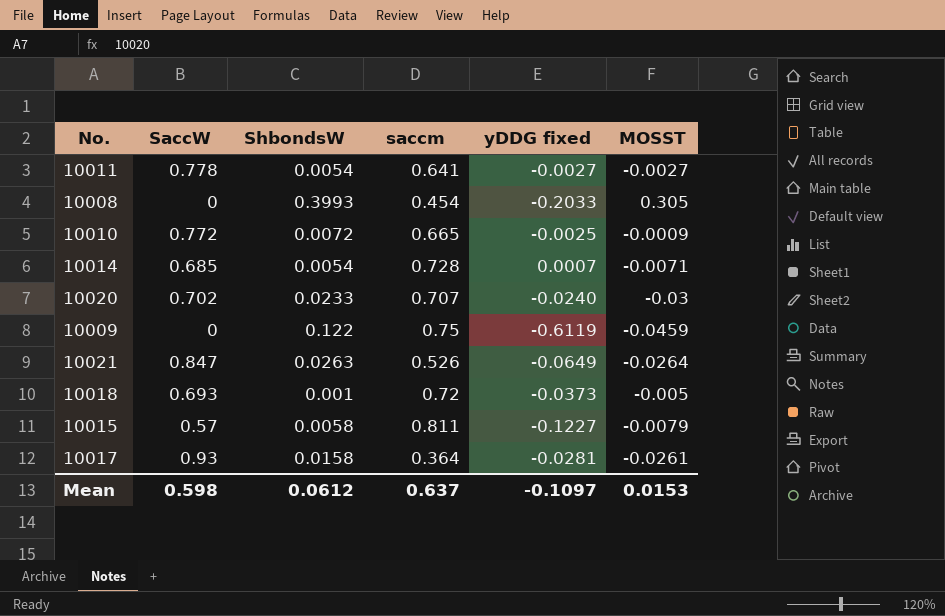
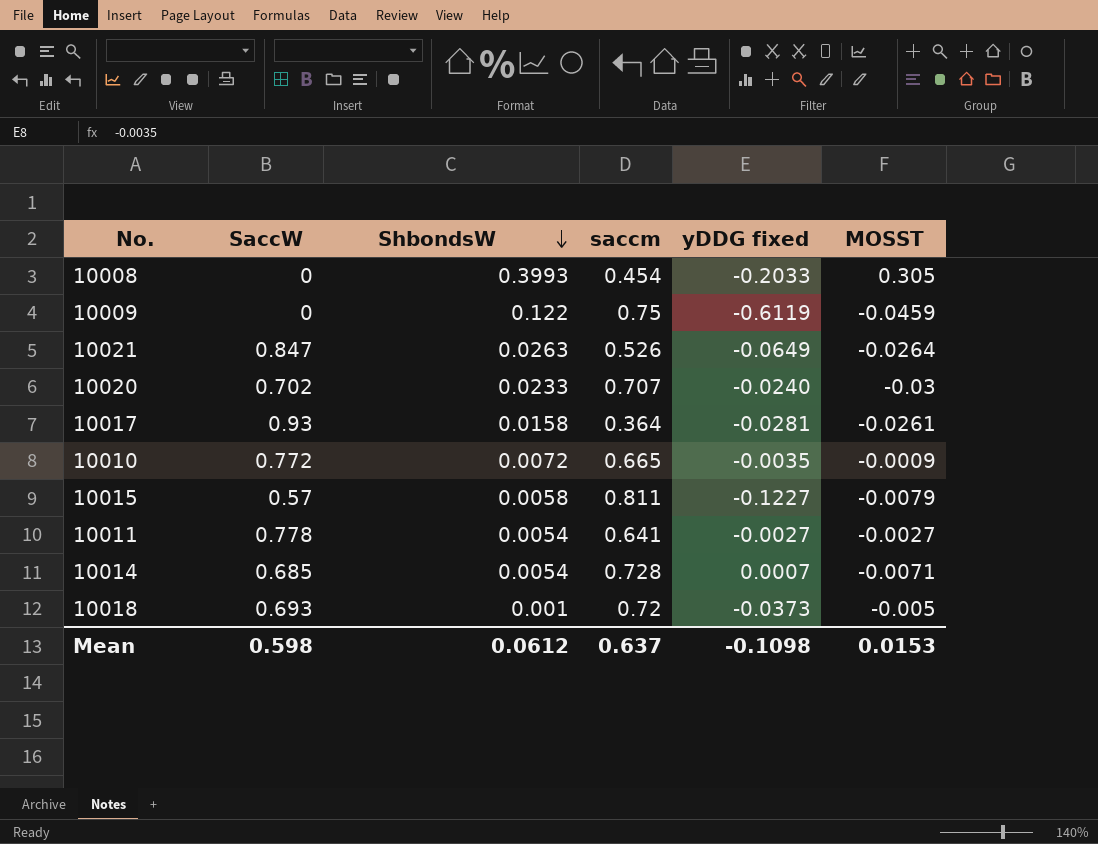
row order: none -> ShbondsW descending
10010 | yDDG fixed: -0.0025 -> -0.0035
Mean | yDDG fixed: -0.1097 -> -0.1098

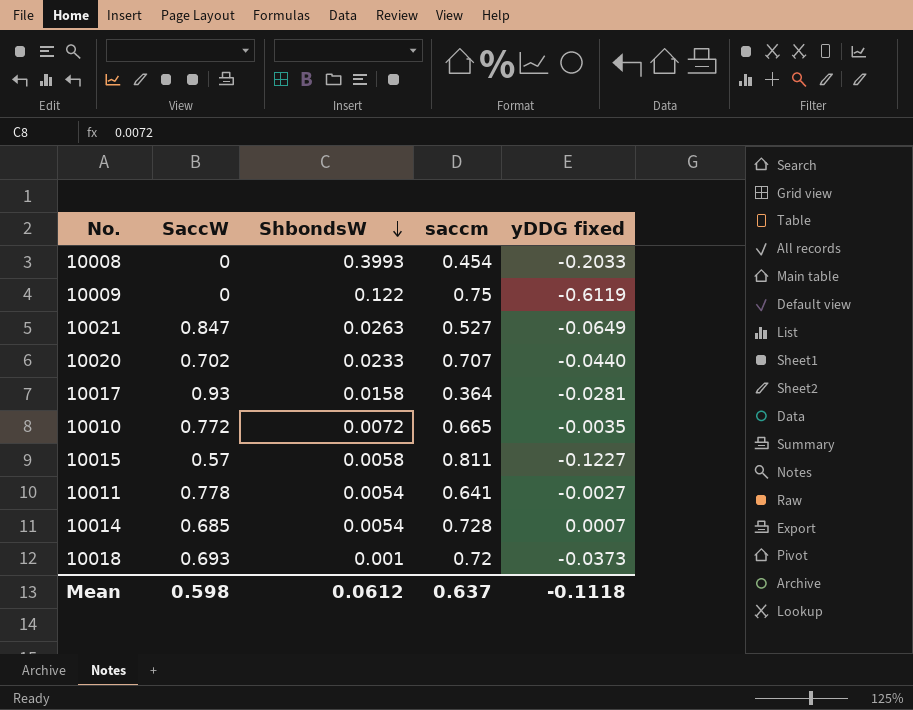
column MOSST | position: 6 -> none
10021 | saccm: 0.526 -> 0.527
10020 | yDDG fixed: -0.0240 -> -0.0440
Mean | yDDG fixed: -0.1098 -> -0.1118

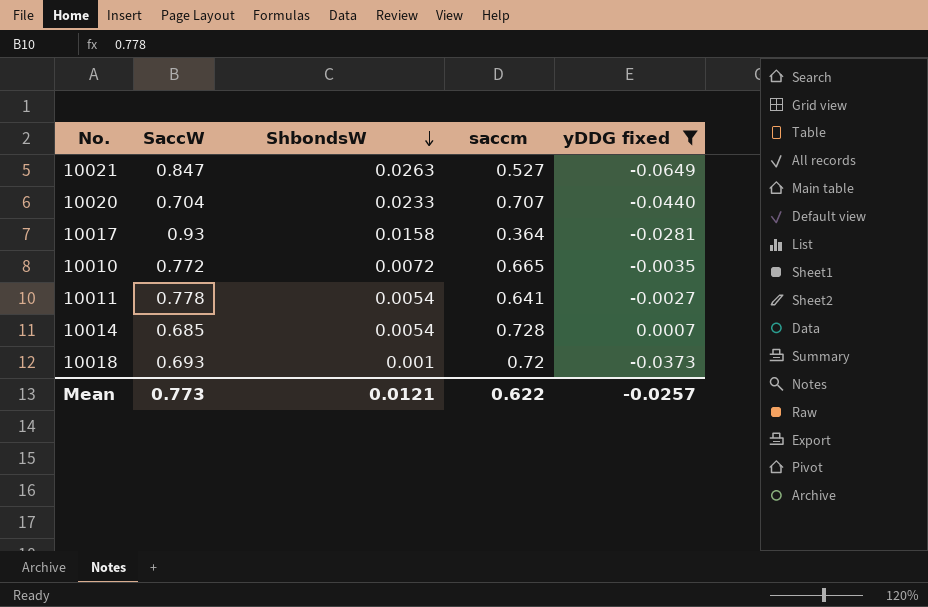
filter: none -> yDDG fixed >= -0.0649
10020 | SaccW: 0.702 -> 0.704
Mean | SaccW: 0.598 -> 0.773
Mean | ShbondsW: 0.0612 -> 0.0121
Mean | saccm: 0.637 -> 0.622
Mean | yDDG fixed: -0.1118 -> -0.0257

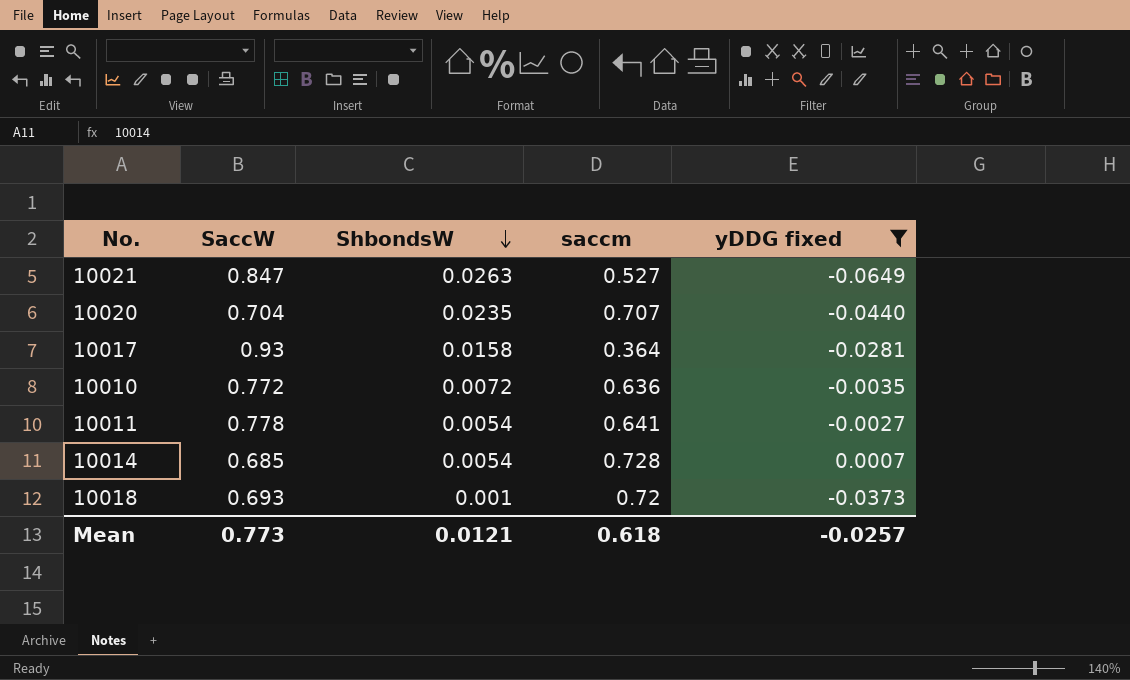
10020 | ShbondsW: 0.0233 -> 0.0235
10010 | saccm: 0.665 -> 0.636
Mean | saccm: 0.622 -> 0.618

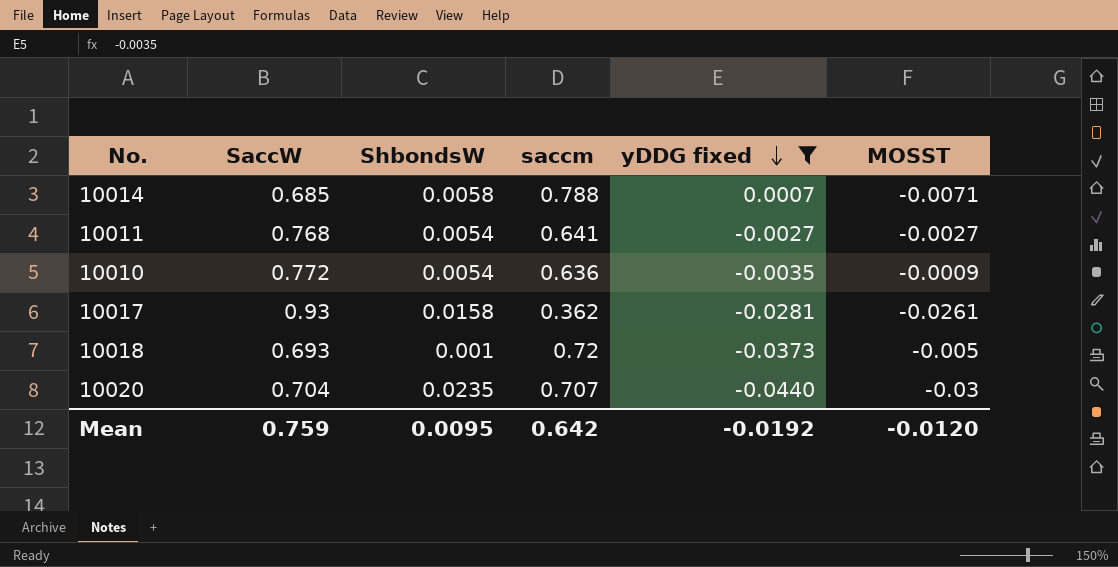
row order: ShbondsW descending -> yDDG fixed descending
column MOSST | position: none -> 6
row 10021: 0.847 | 0.0263 | 0.527 | -0.0649 -> none
10014 | ShbondsW: 0.0054 -> 0.0058
10014 | saccm: 0.728 -> 0.788
10011 | SaccW: 0.778 -> 0.768
10010 | ShbondsW: 0.0072 -> 0.0054
10017 | saccm: 0.364 -> 0.362
Mean | SaccW: 0.773 -> 0.759
Mean | ShbondsW: 0.0121 -> 0.0095
Mean | saccm: 0.618 -> 0.642
Mean | yDDG fixed: -0.0257 -> -0.0192

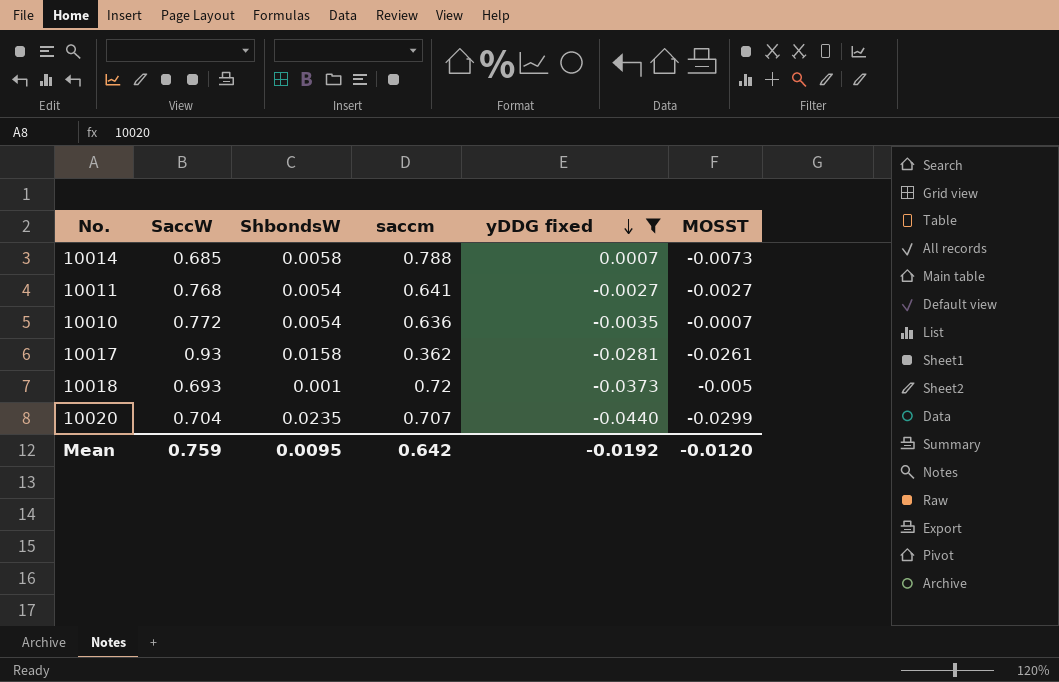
10014 | MOSST: -0.0071 -> -0.0073
10010 | MOSST: -0.0009 -> -0.0007
10020 | MOSST: -0.03 -> -0.0299

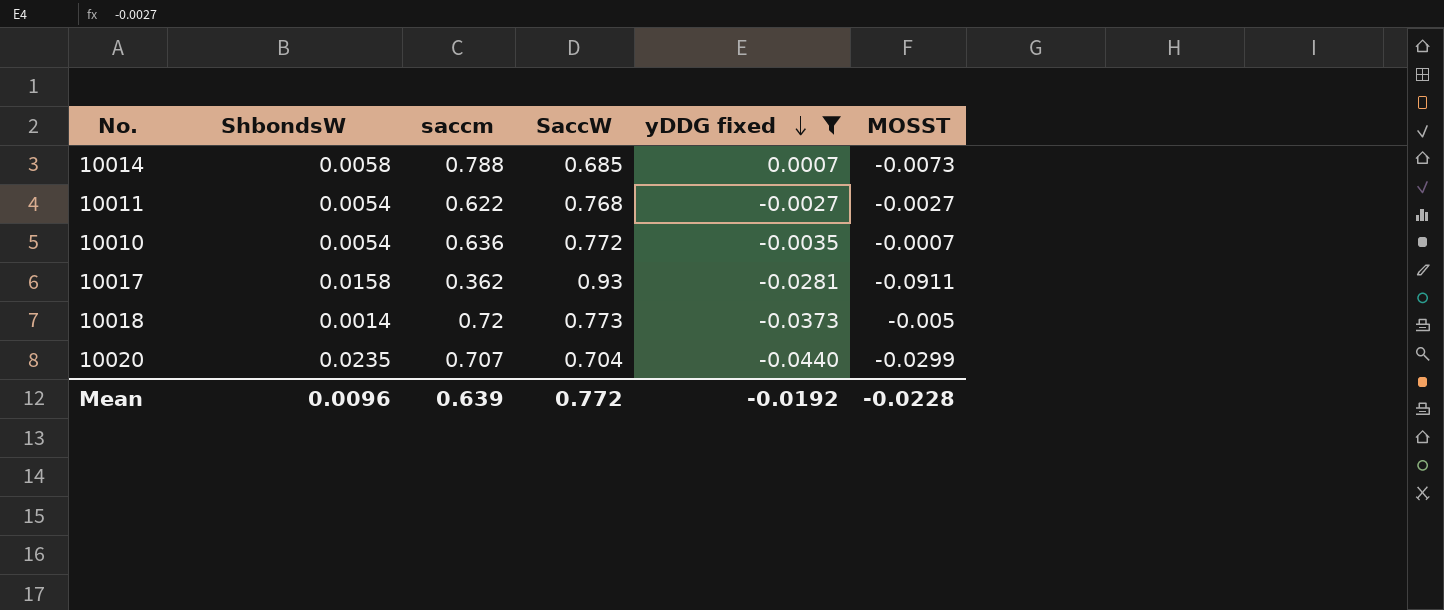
column SaccW | position: 2 -> 4
10011 | saccm: 0.641 -> 0.622
10017 | MOSST: -0.0261 -> -0.0911
10018 | ShbondsW: 0.001 -> 0.0014
10018 | SaccW: 0.693 -> 0.773
Mean | ShbondsW: 0.0095 -> 0.0096
Mean | saccm: 0.642 -> 0.639
Mean | SaccW: 0.759 -> 0.772
Mean | MOSST: -0.0120 -> -0.0228

